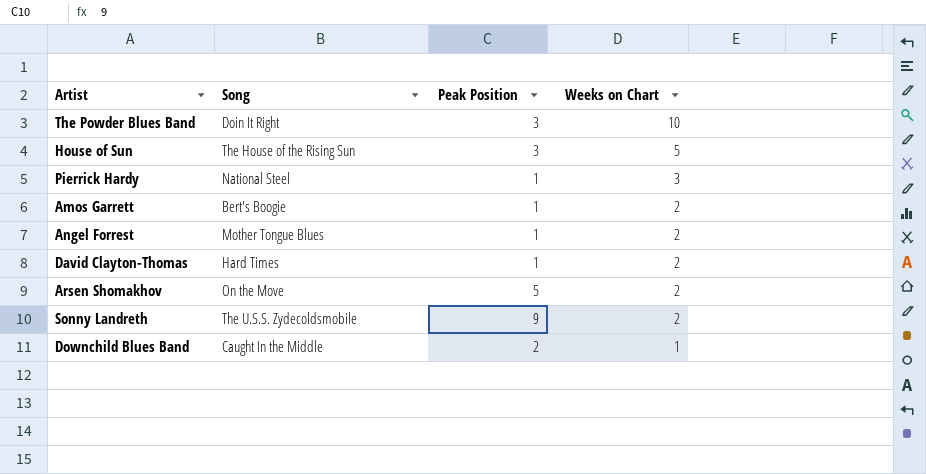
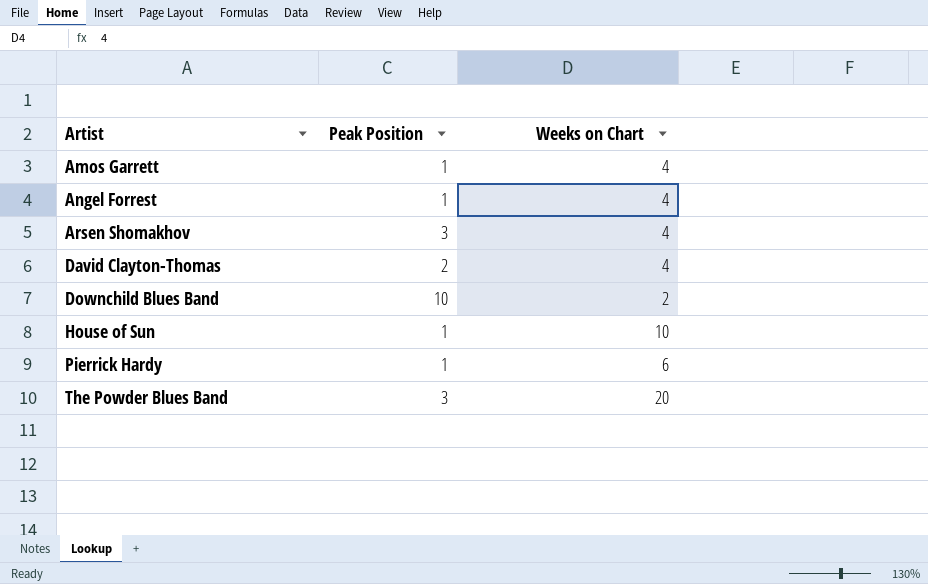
row order: Weeks on Chart descending -> Artist ascending
column Song | position: 2 -> none
row Sonny Landreth: The U.S.S. Zydecoldsmobile | 9 | 2 -> none
Amos Garrett | Weeks on Chart: 2 -> 4
Angel Forrest | Weeks on Chart: 2 -> 4
Arsen Shomakhov | Peak Position: 5 -> 3
Arsen Shomakhov | Weeks on Chart: 2 -> 4
David Clayton-Thomas | Peak Position: 1 -> 2
David Clayton-Thomas | Weeks on Chart: 2 -> 4
Downchild Blues Band | Peak Position: 2 -> 10
Downchild Blues Band | Weeks on Chart: 1 -> 2
House of Sun | Peak Position: 3 -> 1
House of Sun | Weeks on Chart: 5 -> 10
Pierrick Hardy | Weeks on Chart: 3 -> 6
The Powder Blues Band | Weeks on Chart: 10 -> 20

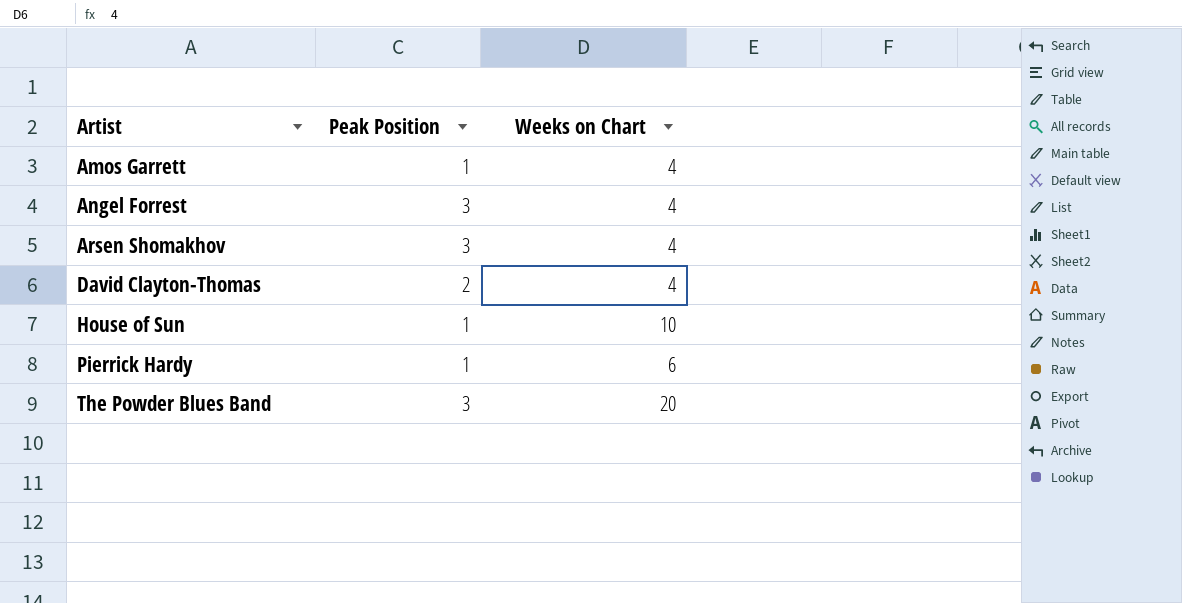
row Downchild Blues Band: 10 | 2 -> none
Angel Forrest | Peak Position: 1 -> 3

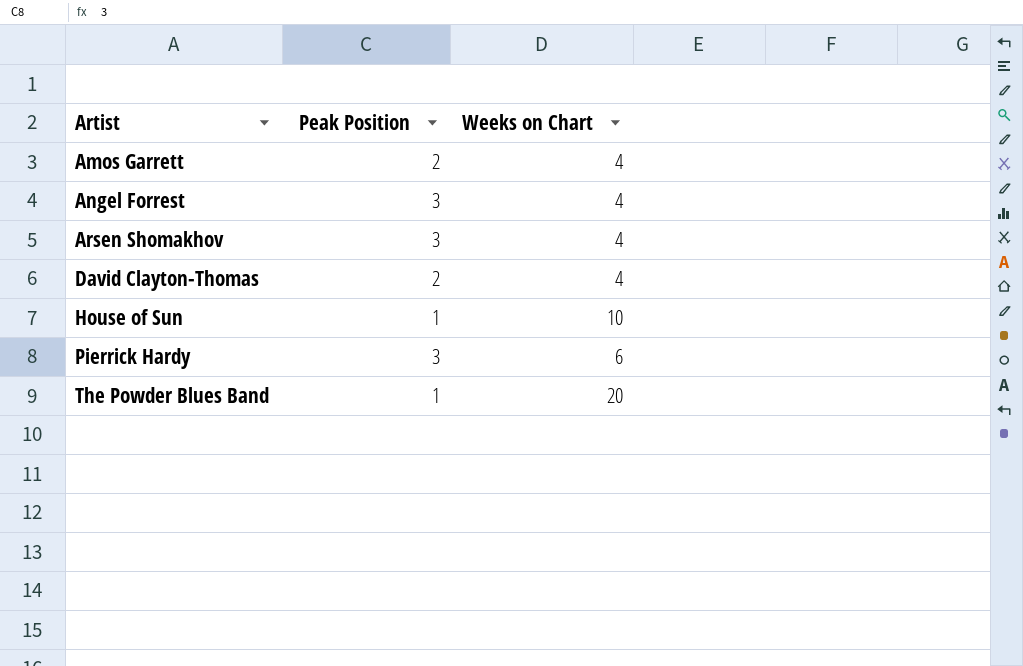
Amos Garrett | Peak Position: 1 -> 2
Pierrick Hardy | Peak Position: 1 -> 3
The Powder Blues Band | Peak Position: 3 -> 1

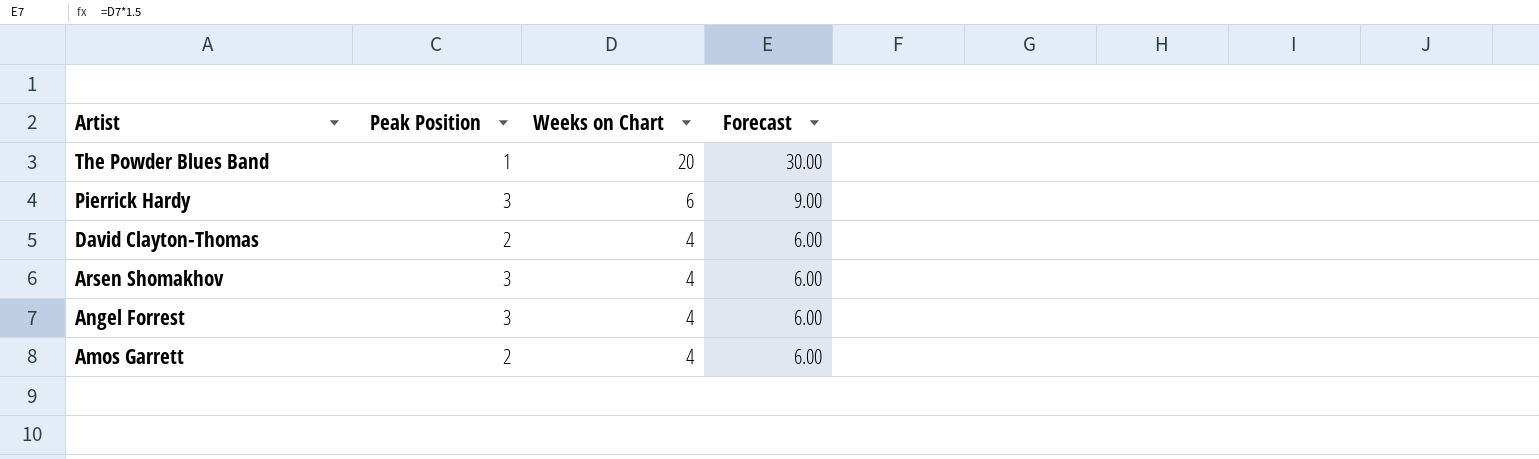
row order: Artist ascending -> Artist descending
column Forecast | formula: none -> [Weeks on Chart] * 1.5
row House of Sun: 1 | 10 -> none

